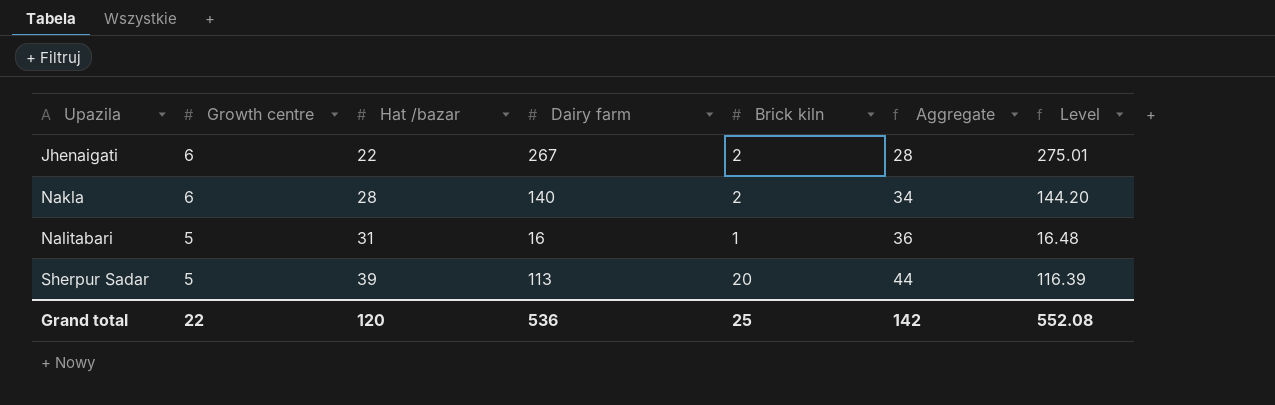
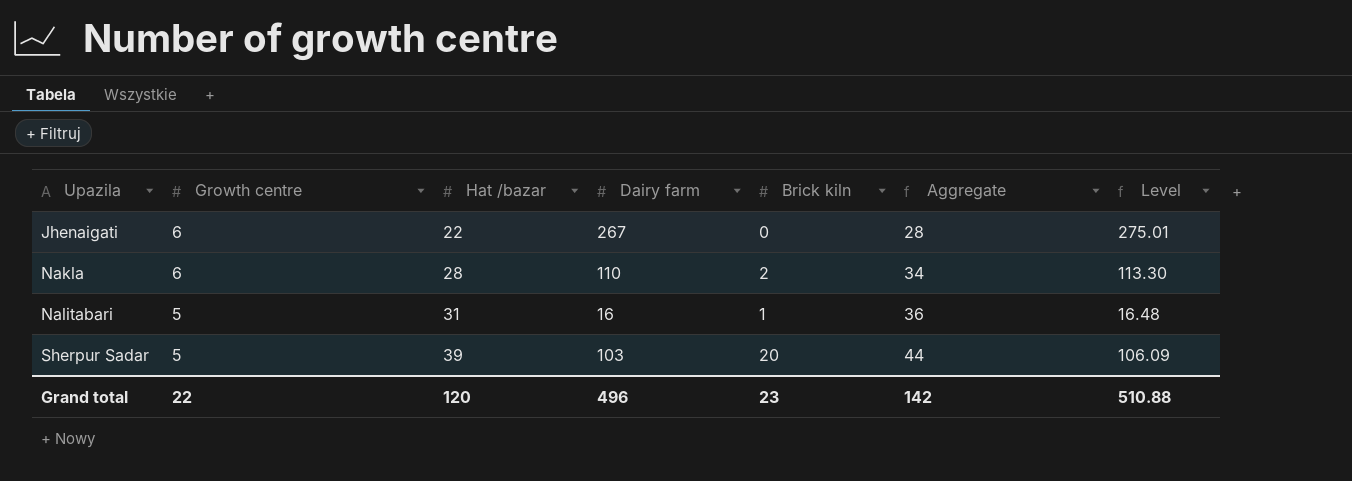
Jhenaigati | Brick kiln: 2 -> 0
Nakla | Dairy farm: 140 -> 110
Nakla | Level: 144.20 -> 113.30
Sherpur Sadar | Dairy farm: 113 -> 103
Sherpur Sadar | Level: 116.39 -> 106.09
Grand total | Dairy farm: 536 -> 496
Grand total | Brick kiln: 25 -> 23
Grand total | Level: 552.08 -> 510.88

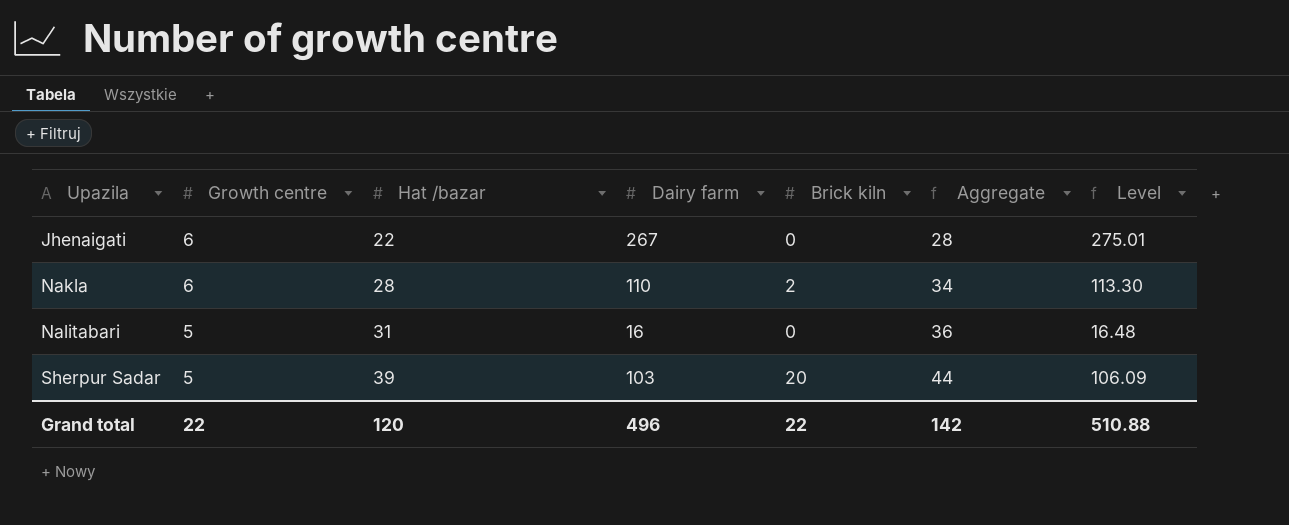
Nalitabari | Brick kiln: 1 -> 0
Grand total | Brick kiln: 23 -> 22

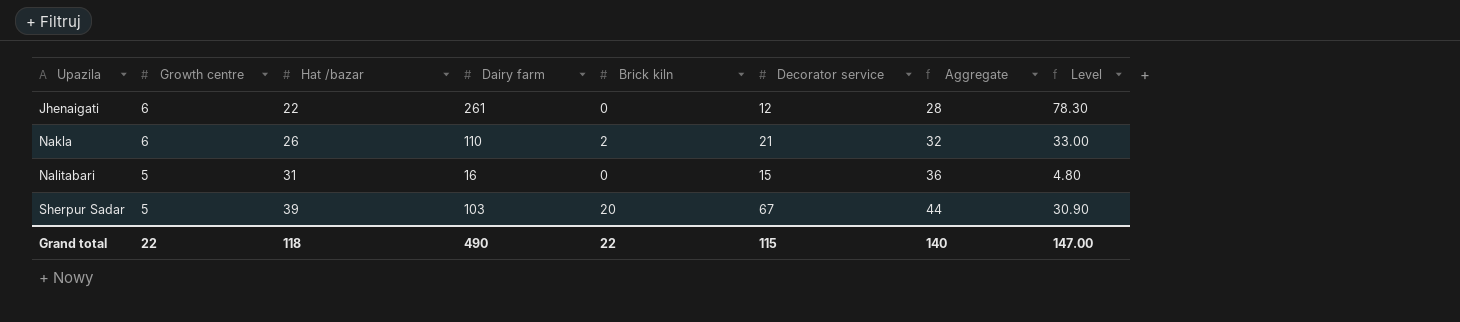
column Decorator service | position: none -> 6
column Level | formula: [Dairy farm] * 1.03 -> [Dairy farm] * 0.3
Jhenaigati | Dairy farm: 267 -> 261
Nakla | Hat /bazar: 28 -> 26
Nakla | Aggregate: 34 -> 32
Grand total | Hat /bazar: 120 -> 118
Grand total | Dairy farm: 496 -> 490
Grand total | Aggregate: 142 -> 140
Grand total | Level: 510.88 -> 147.00

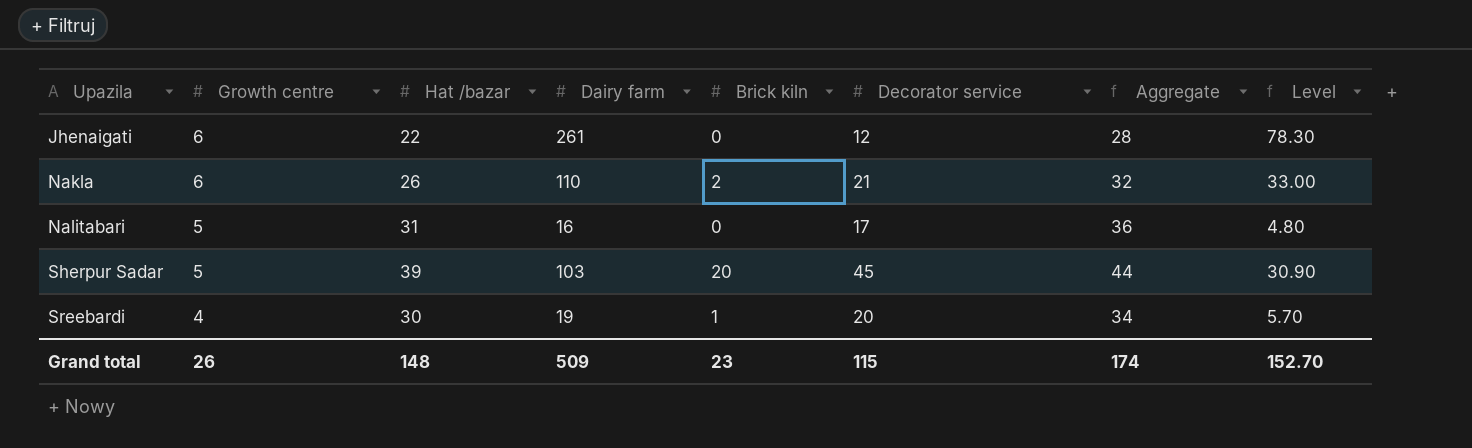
Nalitabari | Decorator service: 15 -> 17
Sherpur Sadar | Decorator service: 67 -> 45
row Sreebardi: none -> 4 | 30 | 19 | 1 | 20 | 34 | 5.70
Grand total | Growth centre: 22 -> 26
Grand total | Hat /bazar: 118 -> 148
Grand total | Dairy farm: 490 -> 509
Grand total | Brick kiln: 22 -> 23
Grand total | Aggregate: 140 -> 174
Grand total | Level: 147.00 -> 152.70

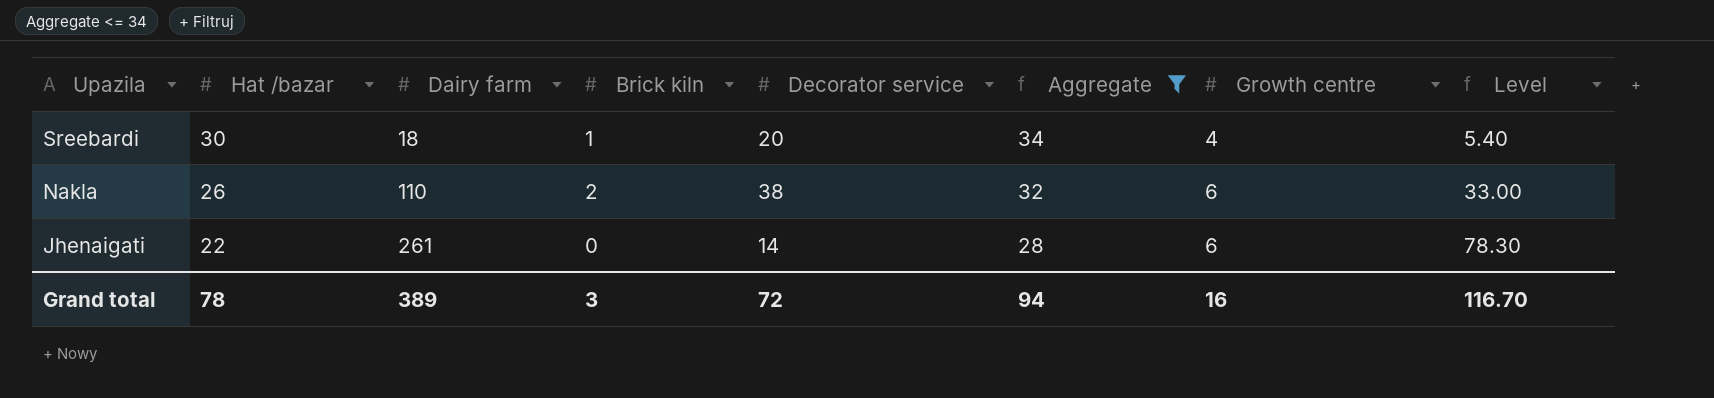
filter: none -> Aggregate <= 34
row order: Upazila ascending -> Upazila descending
column Growth centre | position: 2 -> 7
Sreebardi | Dairy farm: 19 -> 18
Sreebardi | Level: 5.70 -> 5.40
Nakla | Decorator service: 21 -> 38
Jhenaigati | Decorator service: 12 -> 14
Grand total | Hat /bazar: 148 -> 78
Grand total | Dairy farm: 509 -> 389
Grand total | Brick kiln: 23 -> 3
Grand total | Decorator service: 115 -> 72
Grand total | Aggregate: 174 -> 94
Grand total | Growth centre: 26 -> 16
Grand total | Level: 152.70 -> 116.70

